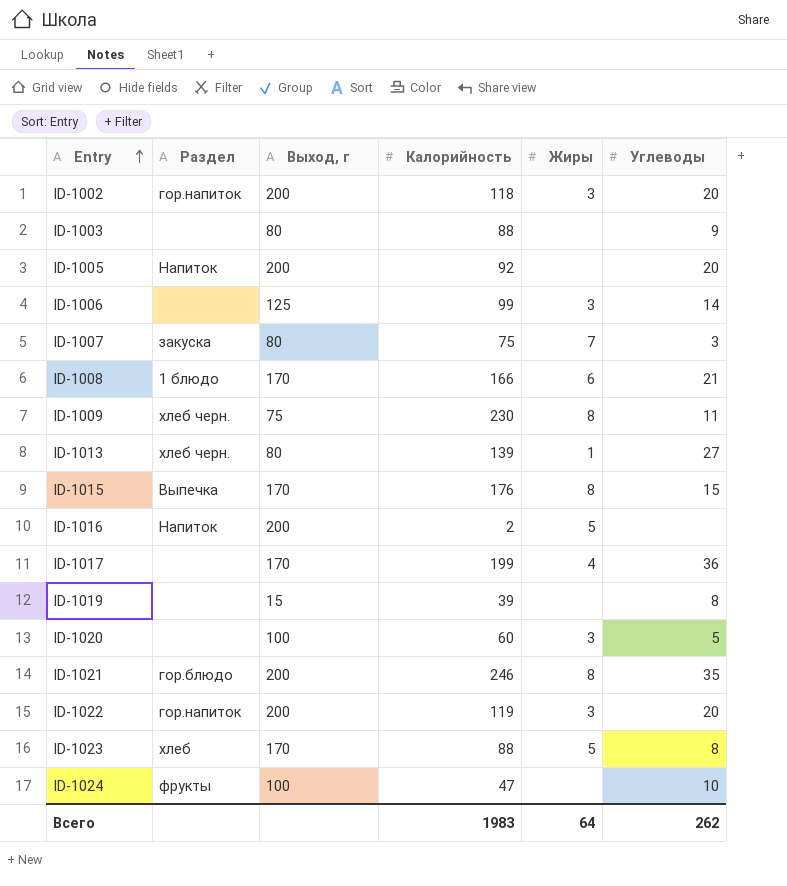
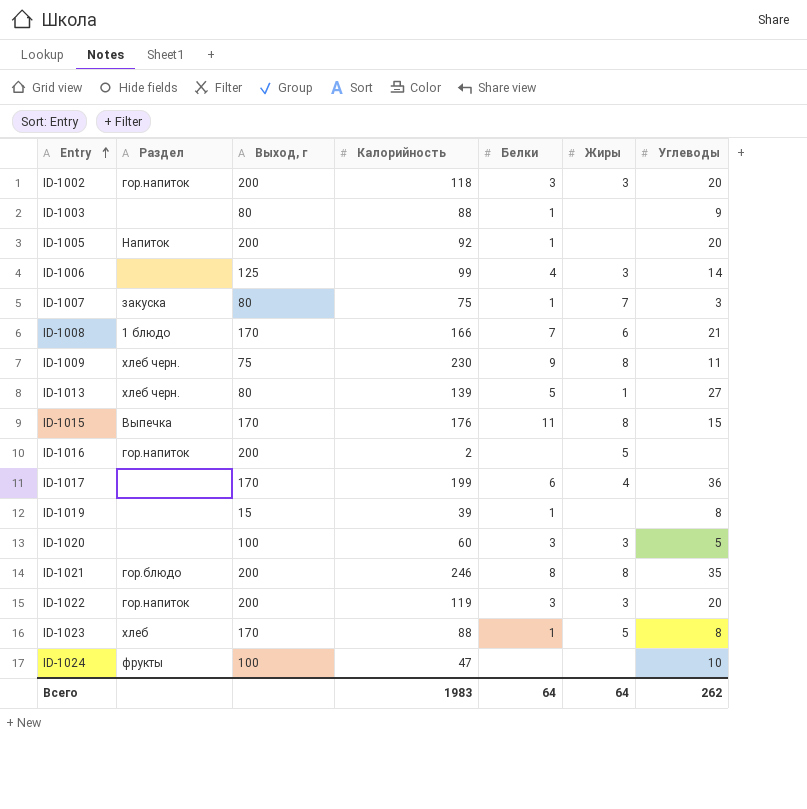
column Белки | position: none -> 5
ID-1016 | Раздел: Напиток -> гор.напиток

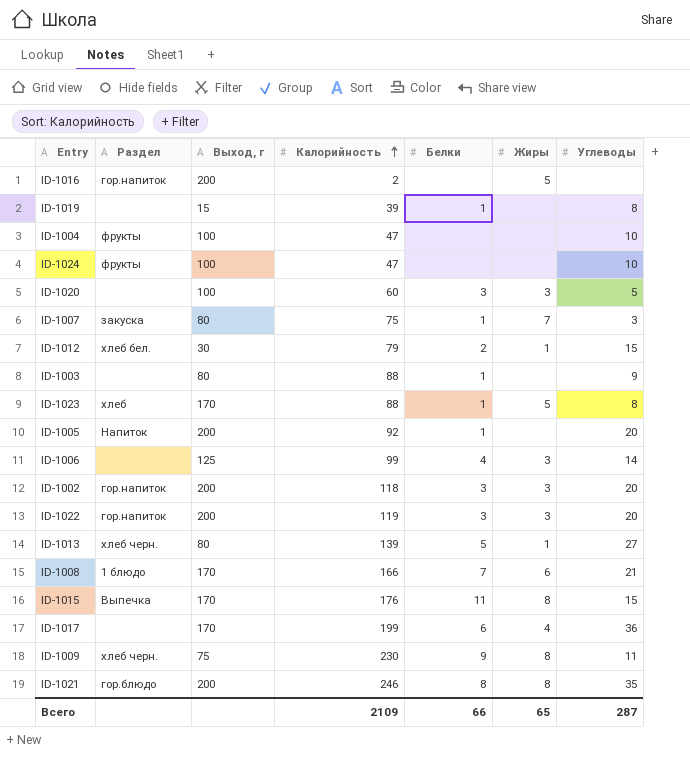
row order: Entry ascending -> Калорийность ascending
row ID-1004: none -> фрукты | 100 | 47 | none | none | 10
row ID-1012: none -> хлеб бел. | 30 | 79 | 2 | 1 | 15
Всего | Калорийность: 1983 -> 2109
Всего | Белки: 64 -> 66
Всего | Жиры: 64 -> 65
Всего | Углеводы: 262 -> 287

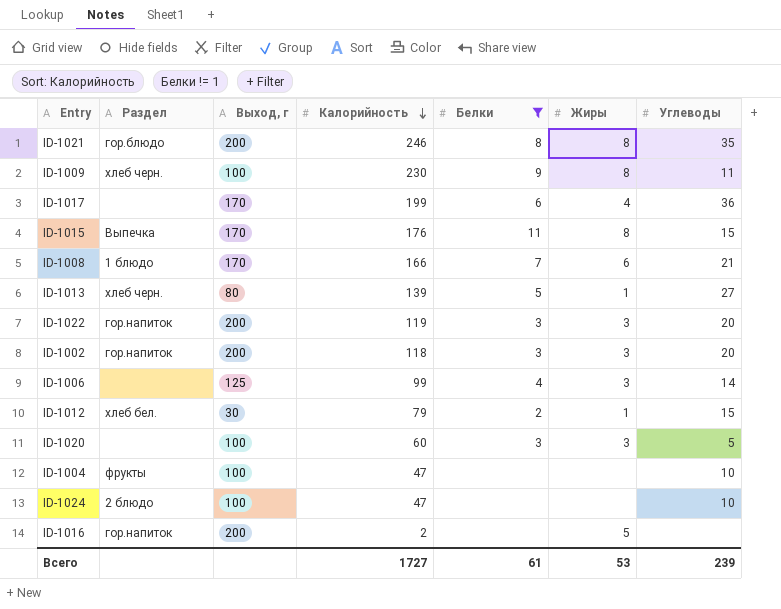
filter: none -> Белки != 1
row order: Калорийность ascending -> Калорийность descending
ID-1009 | Выход, г: 75 -> 100
ID-1024 | Раздел: фрукты -> 2 блюдо
Всего | Калорийность: 2109 -> 1727
Всего | Белки: 66 -> 61
Всего | Жиры: 65 -> 53
Всего | Углеводы: 287 -> 239

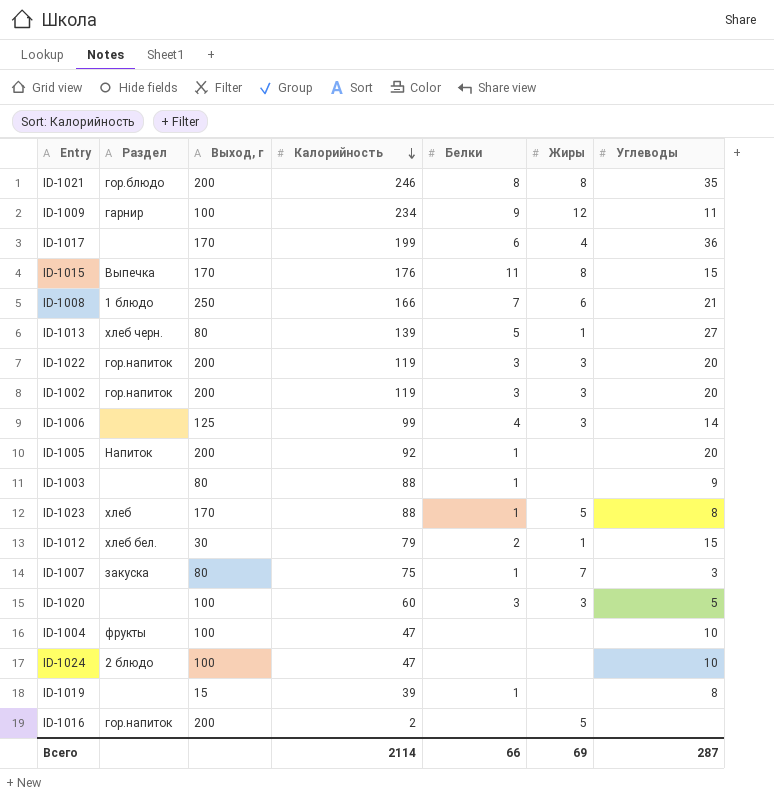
filter: Белки != 1 -> none
ID-1009 | Раздел: хлеб черн. -> гарнир
ID-1009 | Калорийность: 230 -> 234
ID-1009 | Жиры: 8 -> 12
ID-1008 | Выход, г: 170 -> 250
ID-1002 | Калорийность: 118 -> 119
Всего | Калорийность: 1727 -> 2114
Всего | Белки: 61 -> 66
Всего | Жиры: 53 -> 69
Всего | Углеводы: 239 -> 287

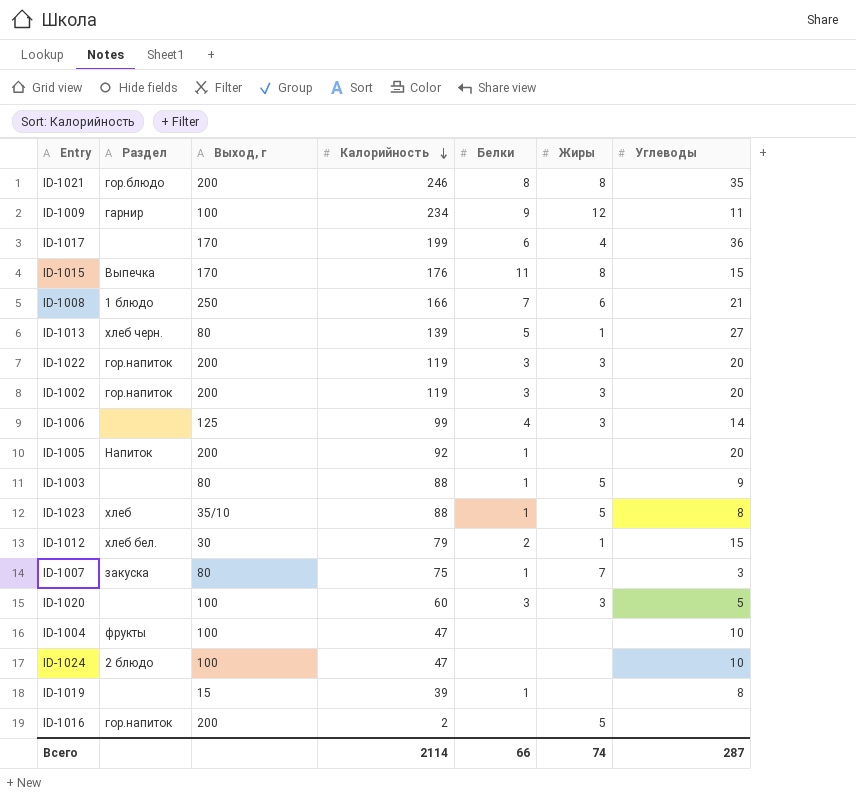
ID-1003 | Жиры: none -> 5
ID-1023 | Выход, г: 170 -> 35/10
Всего | Жиры: 69 -> 74

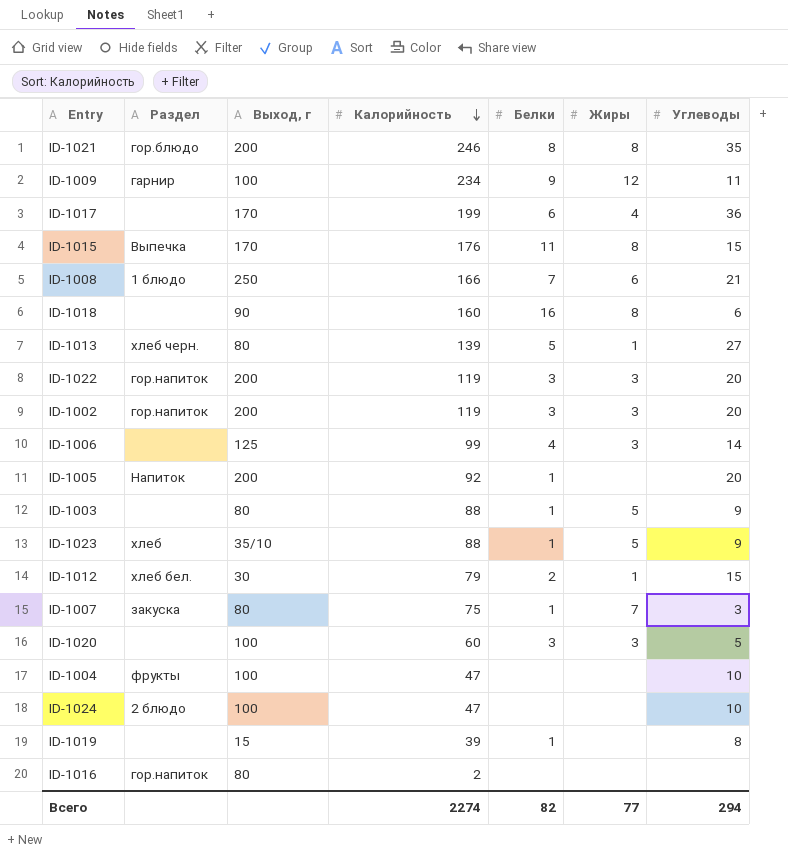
row ID-1018: none -> none | 90 | 160 | 16 | 8 | 6
ID-1023 | Углеводы: 8 -> 9
ID-1016 | Выход, г: 200 -> 80
ID-1016 | Жиры: 5 -> none
Всего | Калорийность: 2114 -> 2274
Всего | Белки: 66 -> 82
Всего | Жиры: 74 -> 77
Всего | Углеводы: 287 -> 294

